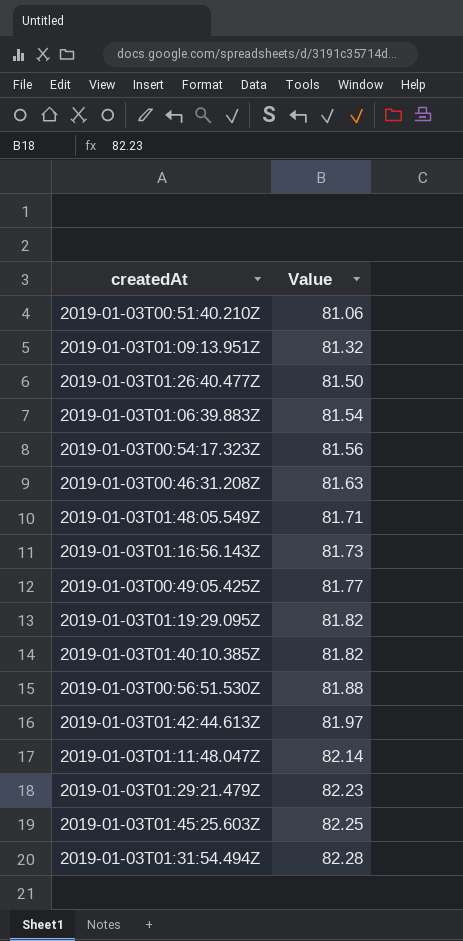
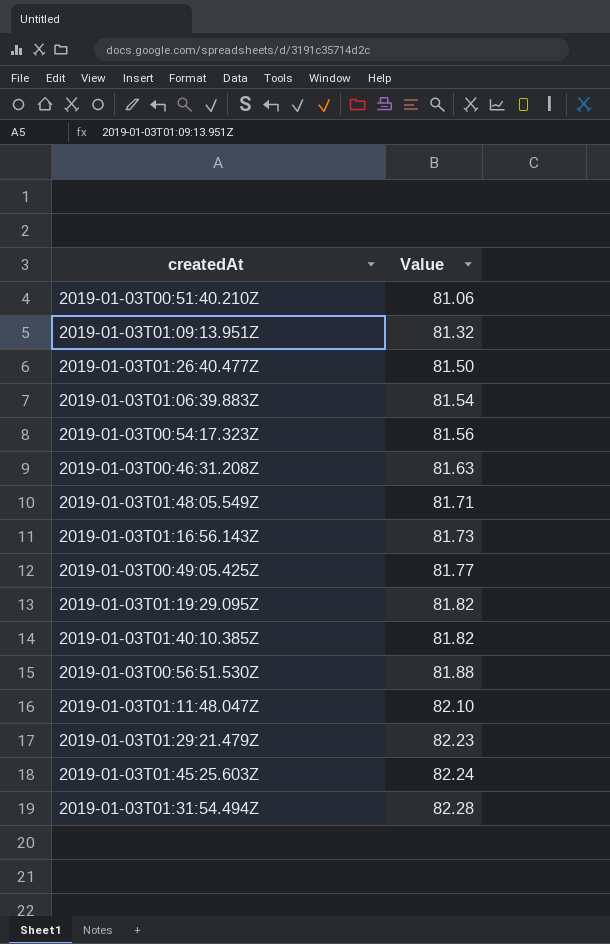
row 2019-01-03T01:42:44.613Z: 81.97 -> none
2019-01-03T01:11:48.047Z | Value: 82.14 -> 82.10
2019-01-03T01:45:25.603Z | Value: 82.25 -> 82.24

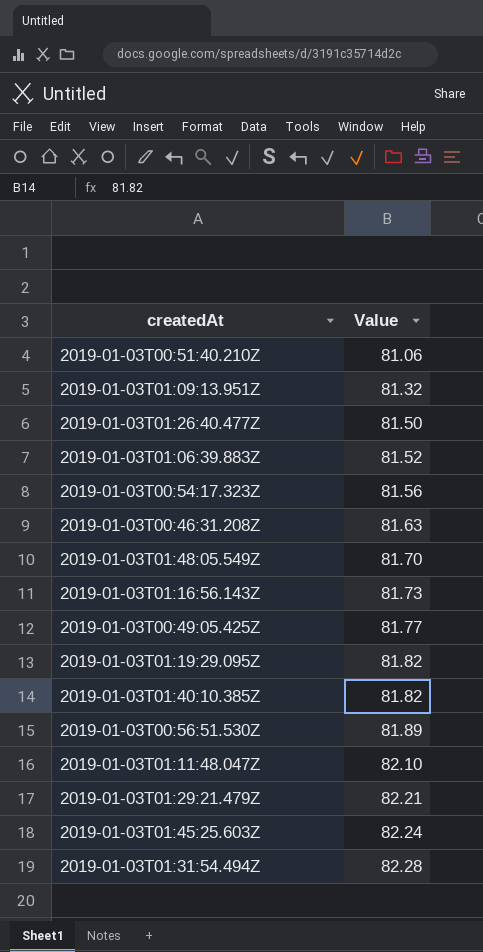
2019-01-03T01:06:39.883Z | Value: 81.54 -> 81.52
2019-01-03T01:48:05.549Z | Value: 81.71 -> 81.70
2019-01-03T00:56:51.530Z | Value: 81.88 -> 81.89
2019-01-03T01:29:21.479Z | Value: 82.23 -> 82.21

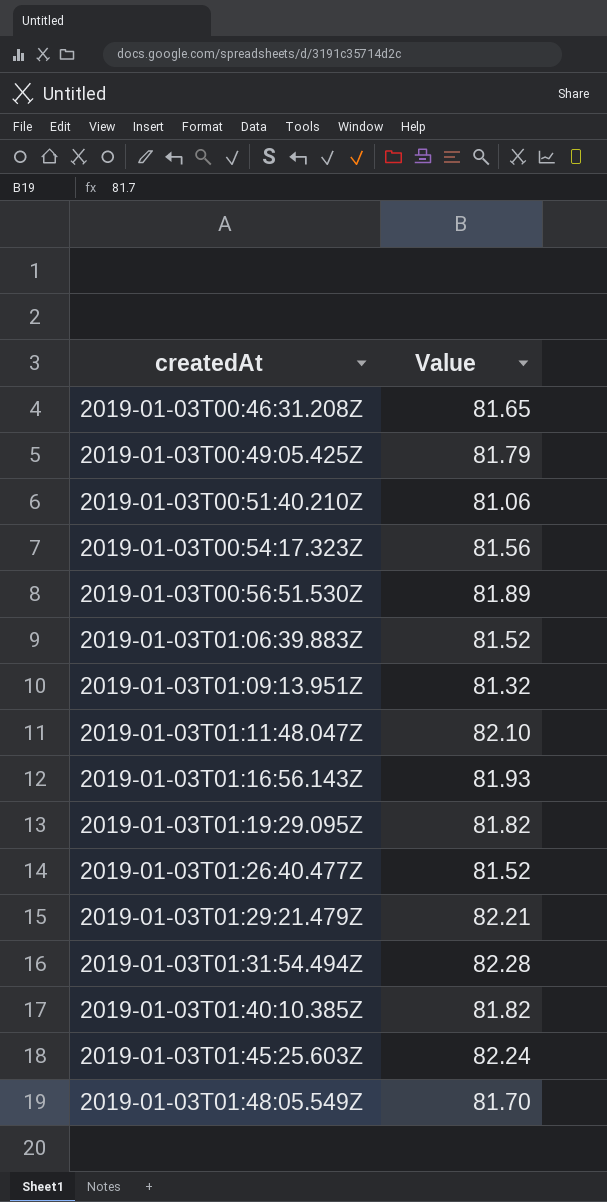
row order: Value ascending -> createdAt ascending
2019-01-03T00:46:31.208Z | Value: 81.63 -> 81.65
2019-01-03T00:49:05.425Z | Value: 81.77 -> 81.79
2019-01-03T01:16:56.143Z | Value: 81.73 -> 81.93
2019-01-03T01:26:40.477Z | Value: 81.50 -> 81.52

